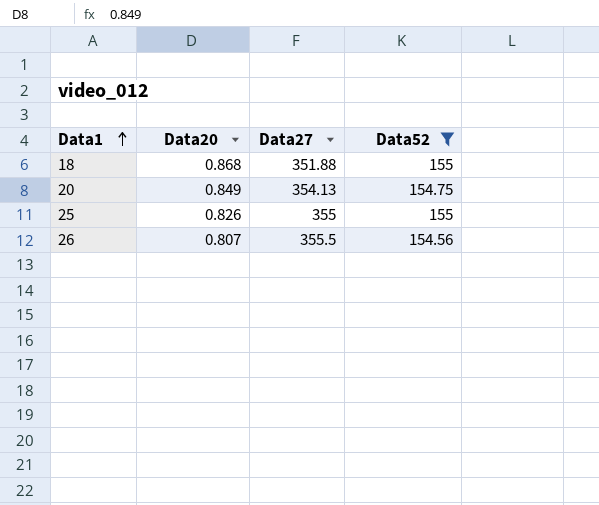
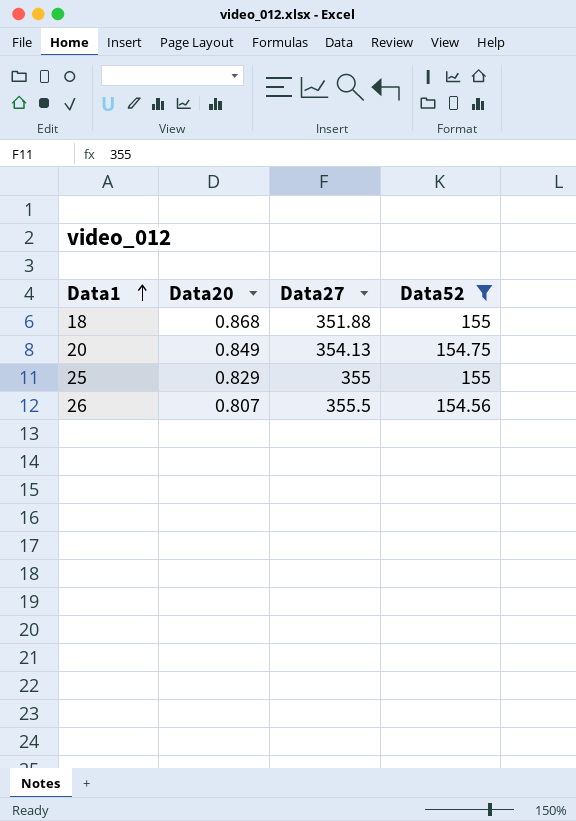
25 | Data20: 0.826 -> 0.829

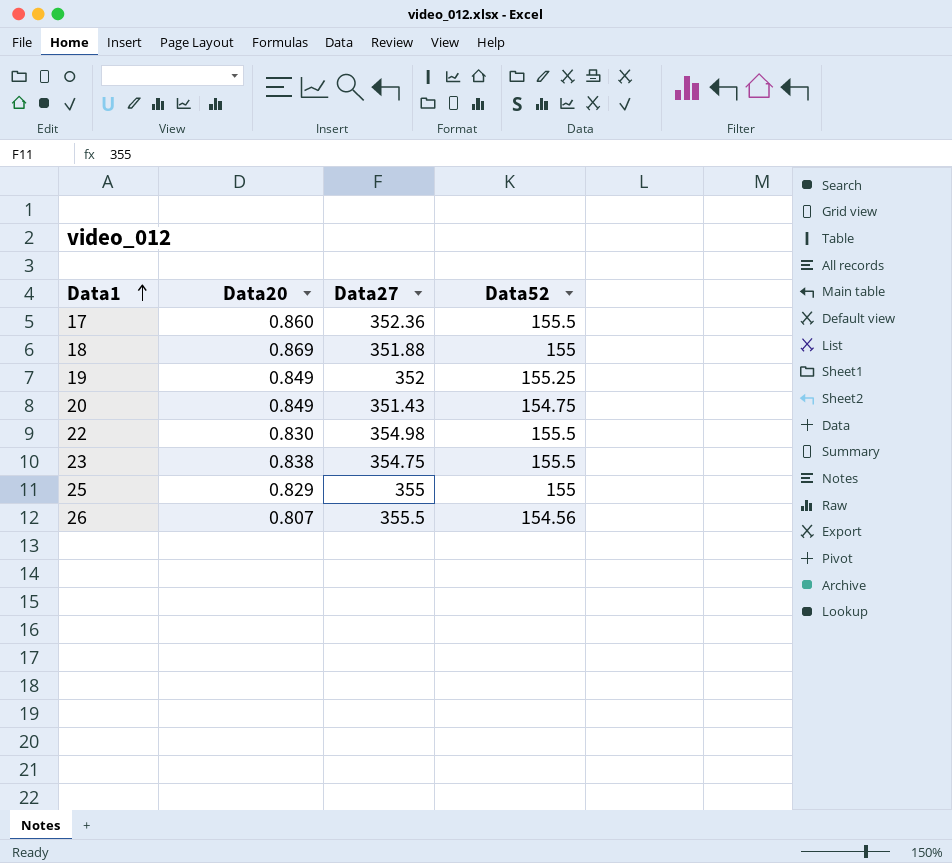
filter: Data52 <= 155 -> none
18 | Data20: 0.868 -> 0.869
20 | Data27: 354.13 -> 351.43

